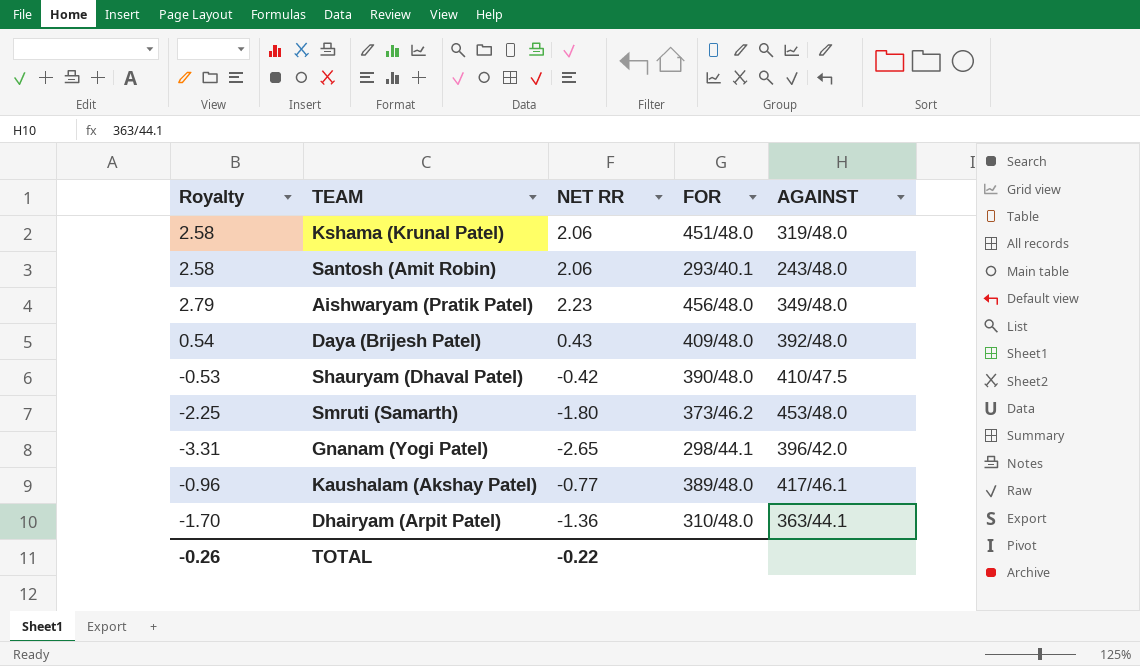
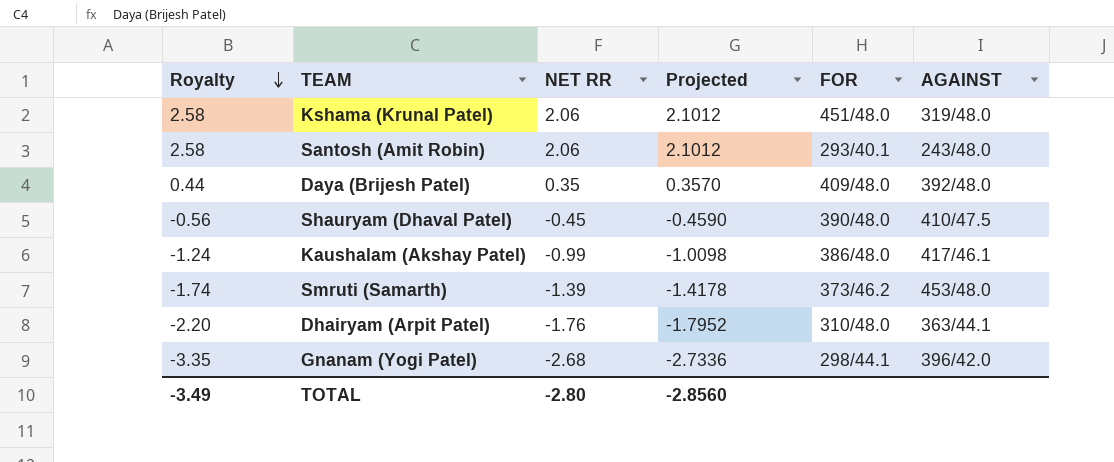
row order: none -> Royalty descending
column Projected | formula: none -> [NET RR] * 1.02
row Aishwaryam (Pratik Patel): 2.79 | 2.23 | 456/48.0 | 349/48.0 -> none
Daya (Brijesh Patel) | Royalty: 0.54 -> 0.44
Daya (Brijesh Patel) | NET RR: 0.43 -> 0.35
Shauryam (Dhaval Patel) | Royalty: -0.53 -> -0.56
Shauryam (Dhaval Patel) | NET RR: -0.42 -> -0.45
Kaushalam (Akshay Patel) | Royalty: -0.96 -> -1.24
Kaushalam (Akshay Patel) | NET RR: -0.77 -> -0.99
Kaushalam (Akshay Patel) | FOR: 389/48.0 -> 386/48.0
Smruti (Samarth) | Royalty: -2.25 -> -1.74
Smruti (Samarth) | NET RR: -1.80 -> -1.39
Dhairyam (Arpit Patel) | Royalty: -1.70 -> -2.20
Dhairyam (Arpit Patel) | NET RR: -1.36 -> -1.76
Gnanam (Yogi Patel) | Royalty: -3.31 -> -3.35
Gnanam (Yogi Patel) | NET RR: -2.65 -> -2.68
TOTAL | Royalty: -0.26 -> -3.49
TOTAL | NET RR: -0.22 -> -2.80

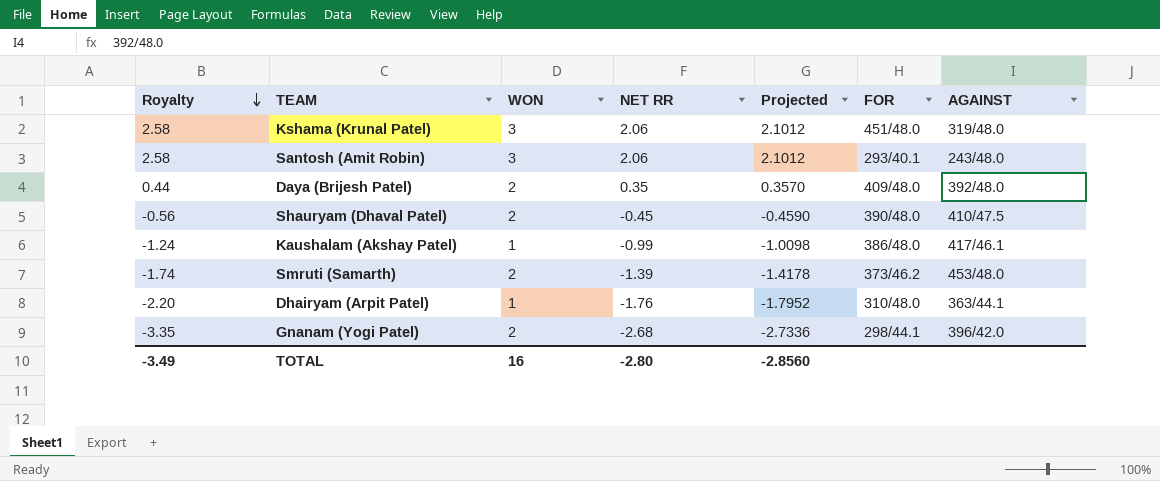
column WON | position: none -> 3

